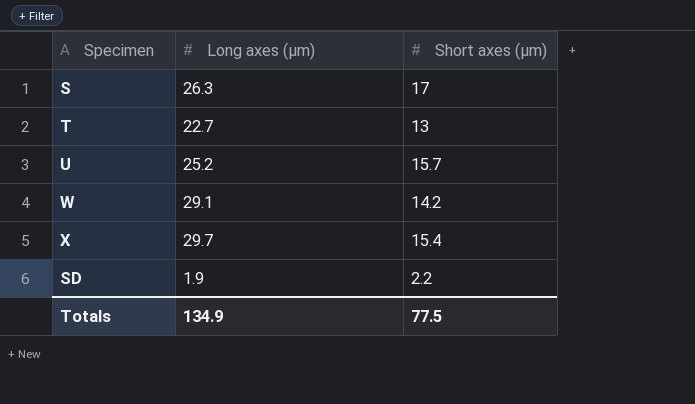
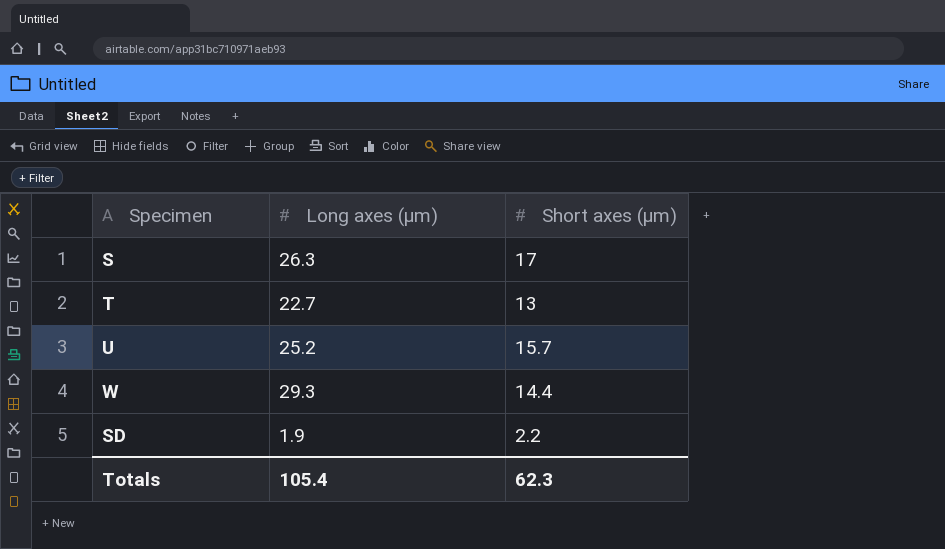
row X: 29.7 | 15.4 -> none
W | Long axes (µm): 29.1 -> 29.3
W | Short axes (µm): 14.2 -> 14.4
Totals | Long axes (µm): 134.9 -> 105.4
Totals | Short axes (µm): 77.5 -> 62.3

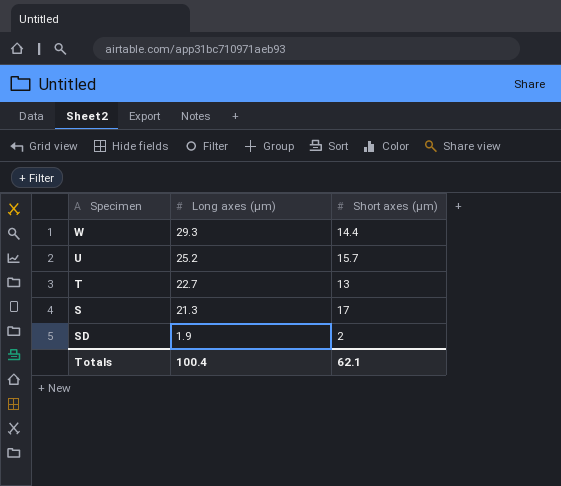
row order: none -> Long axes (µm) descending
S | Long axes (µm): 26.3 -> 21.3
SD | Short axes (µm): 2.2 -> 2
Totals | Long axes (µm): 105.4 -> 100.4
Totals | Short axes (µm): 62.3 -> 62.1

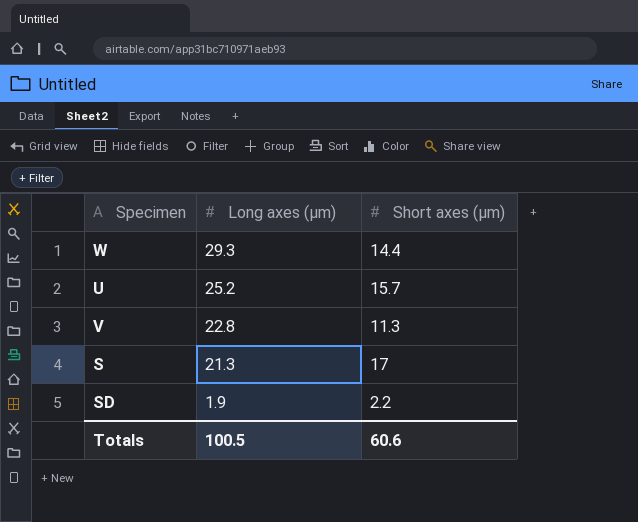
row T: 22.7 | 13 -> none
row V: none -> 22.8 | 11.3
SD | Short axes (µm): 2 -> 2.2
Totals | Long axes (µm): 100.4 -> 100.5
Totals | Short axes (µm): 62.1 -> 60.6

